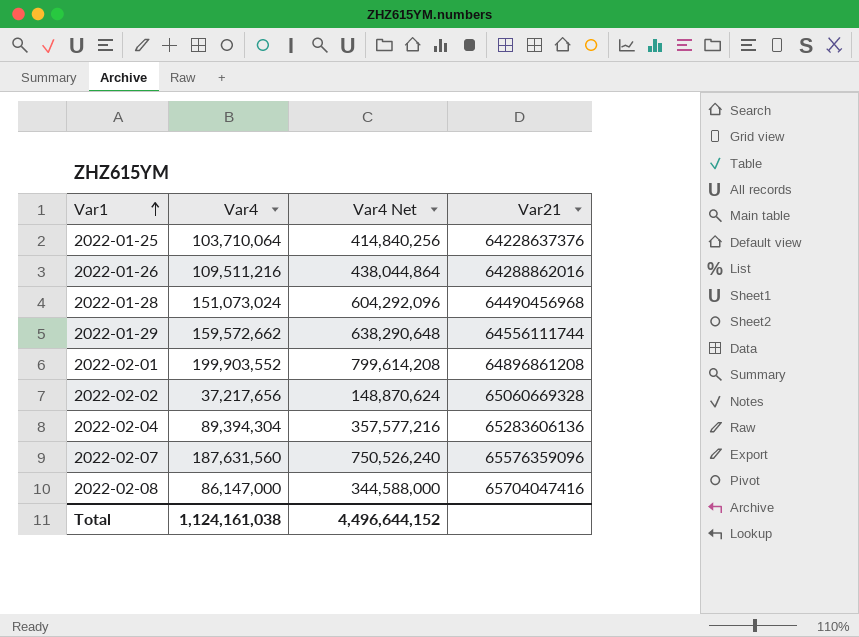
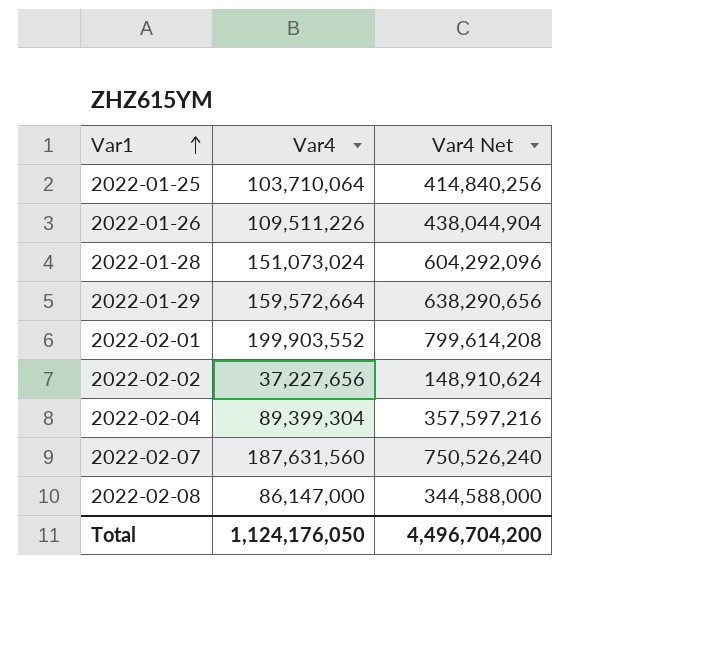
column Var21 | position: 4 -> none
2022-01-26 | Var4: 109,511,216 -> 109,511,226
2022-01-26 | Var4 Net: 438,044,864 -> 438,044,904
2022-01-29 | Var4: 159,572,662 -> 159,572,664
2022-01-29 | Var4 Net: 638,290,648 -> 638,290,656
2022-02-02 | Var4: 37,217,656 -> 37,227,656
2022-02-02 | Var4 Net: 148,870,624 -> 148,910,624
2022-02-04 | Var4: 89,394,304 -> 89,399,304
2022-02-04 | Var4 Net: 357,577,216 -> 357,597,216
Total | Var4: 1,124,161,038 -> 1,124,176,050
Total | Var4 Net: 4,496,644,152 -> 4,496,704,200

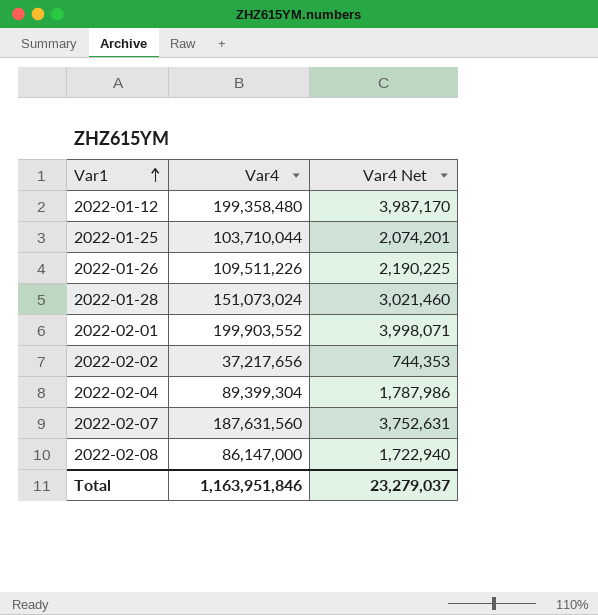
column Var4 Net | formula: [Var4] * 4 -> [Var4] * 0.02
row 2022-01-29: 159,572,664 | 638,290,656 -> none
row 2022-01-12: none -> 199,358,480 | 3,987,170
2022-01-25 | Var4: 103,710,064 -> 103,710,044
2022-02-02 | Var4: 37,227,656 -> 37,217,656
Total | Var4: 1,124,176,050 -> 1,163,951,846
Total | Var4 Net: 4,496,704,200 -> 23,279,037

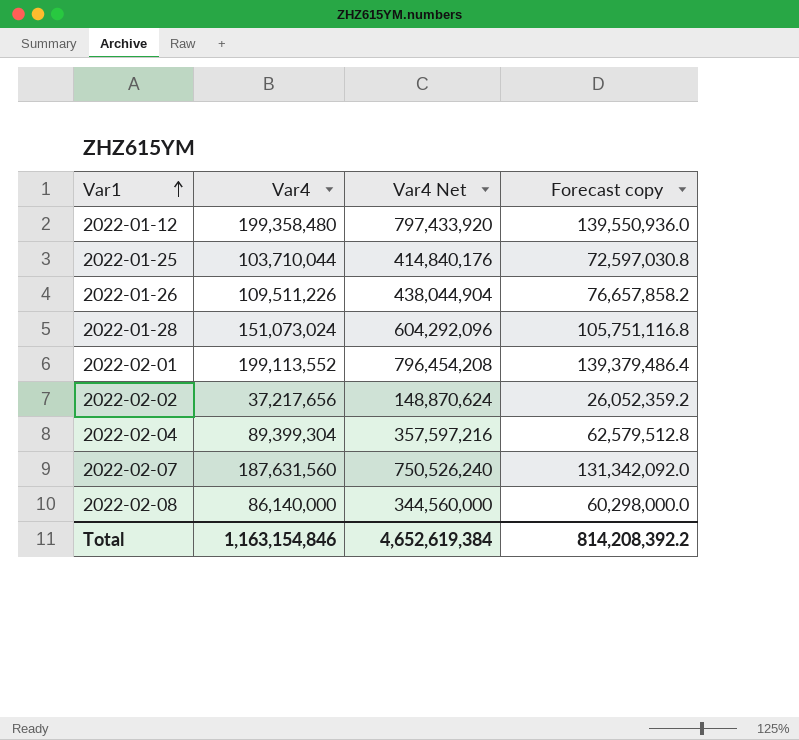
column Var4 Net | formula: [Var4] * 0.02 -> [Var4] * 4
column Forecast copy | formula: none -> [Var4] * 0.7
2022-02-01 | Var4: 199,903,552 -> 199,113,552
2022-02-08 | Var4: 86,147,000 -> 86,140,000
Total | Var4: 1,163,951,846 -> 1,163,154,846
Total | Var4 Net: 23,279,037 -> 4,652,619,384

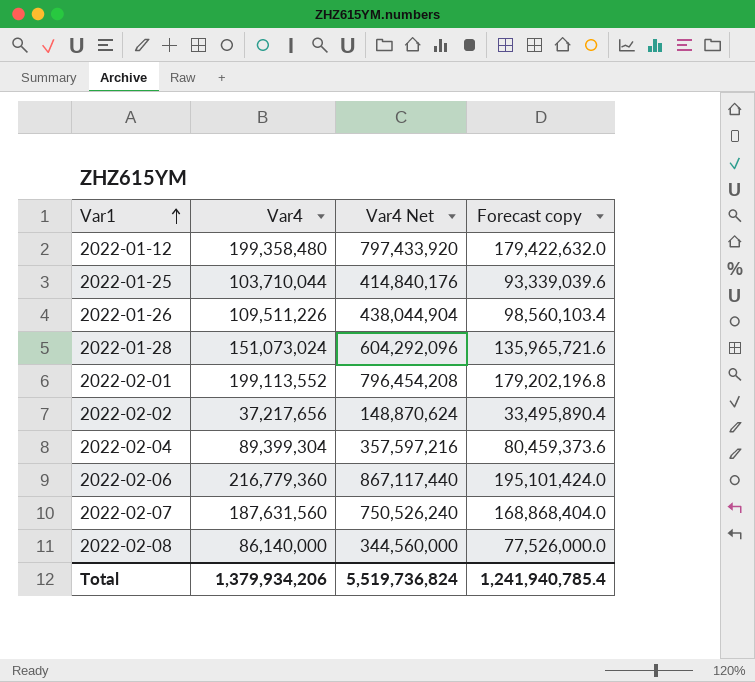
column Forecast copy | formula: [Var4] * 0.7 -> [Var4] * 0.9
row 2022-02-06: none -> 216,779,360 | 867,117,440 | 195,101,424.0
Total | Var4: 1,163,154,846 -> 1,379,934,206
Total | Var4 Net: 4,652,619,384 -> 5,519,736,824
Total | Forecast copy: 814,208,392.2 -> 1,241,940,785.4

